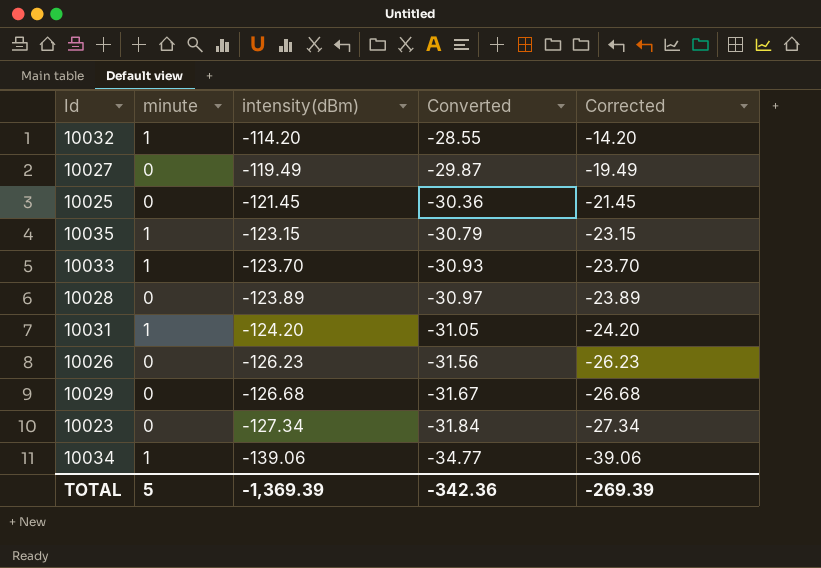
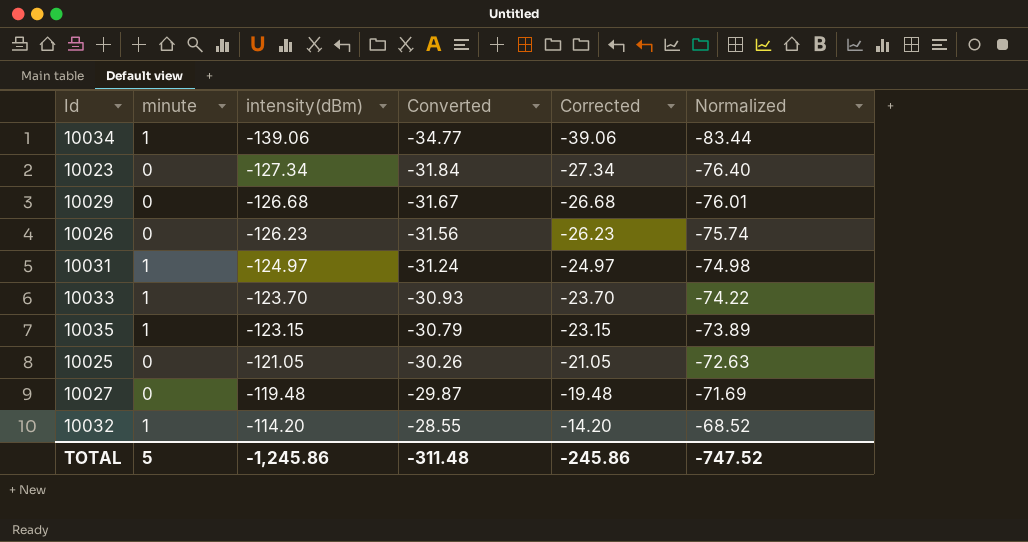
row order: intensity(dBm) descending -> intensity(dBm) ascending
column Normalized | formula: none -> [intensity(dBm)] * 0.6
row 10028: 0 | -123.89 | -30.97 | -23.89 -> none
10031 | intensity(dBm): -124.20 -> -124.97
10031 | Converted: -31.05 -> -31.24
10031 | Corrected: -24.20 -> -24.97
10025 | intensity(dBm): -121.45 -> -121.05
10025 | Converted: -30.36 -> -30.26
10025 | Corrected: -21.45 -> -21.05
10027 | intensity(dBm): -119.49 -> -119.48
10027 | Corrected: -19.49 -> -19.48
TOTAL | intensity(dBm): -1,369.39 -> -1,245.86
TOTAL | Converted: -342.36 -> -311.48
TOTAL | Corrected: -269.39 -> -245.86

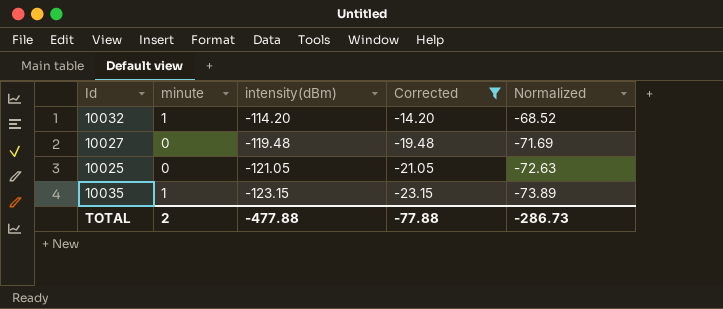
filter: none -> Corrected >= -23.15
row order: intensity(dBm) ascending -> intensity(dBm) descending
column Converted | formula: [intensity(dBm)] * 0.25 -> none
TOTAL | minute: 5 -> 2
TOTAL | intensity(dBm): -1,245.86 -> -477.88
TOTAL | Corrected: -245.86 -> -77.88
TOTAL | Normalized: -747.52 -> -286.73

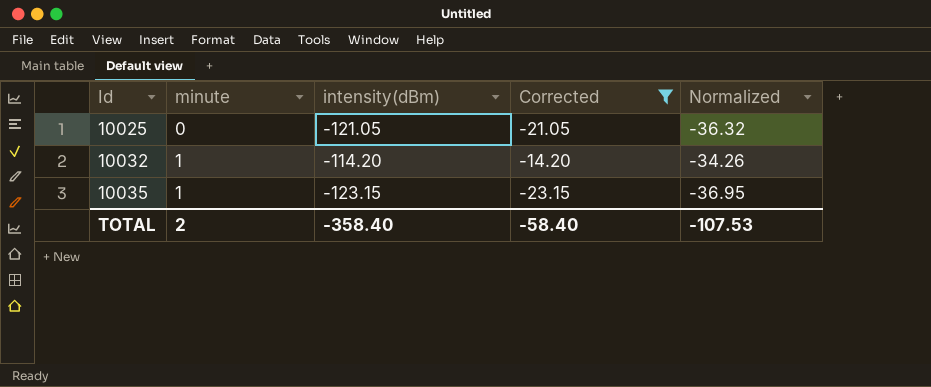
row order: intensity(dBm) descending -> Id ascending
column Normalized | formula: [intensity(dBm)] * 0.6 -> [intensity(dBm)] * 0.3
row 10027: 0 | -119.48 | -19.48 | -71.69 -> none
TOTAL | intensity(dBm): -477.88 -> -358.40
TOTAL | Corrected: -77.88 -> -58.40
TOTAL | Normalized: -286.73 -> -107.53

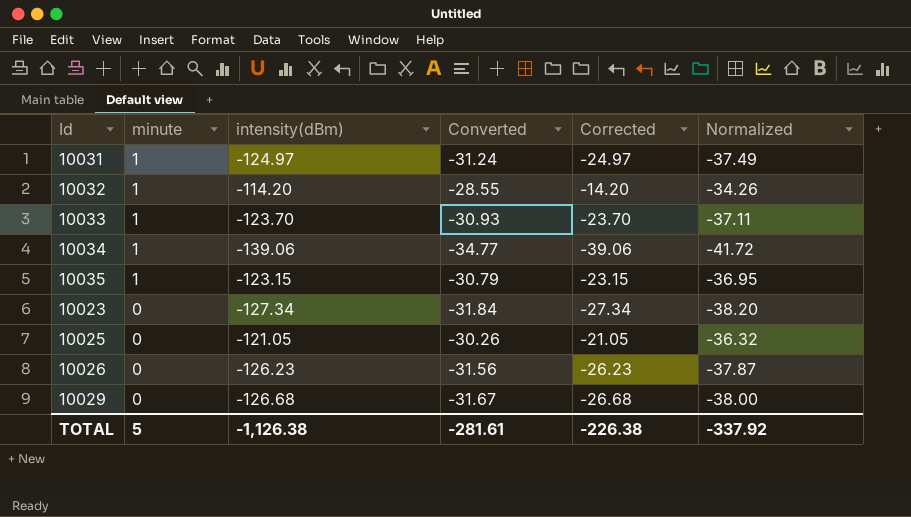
filter: Corrected >= -23.15 -> none
row order: Id ascending -> minute descending
column Converted | formula: none -> [intensity(dBm)] * 0.25
TOTAL | minute: 2 -> 5
TOTAL | intensity(dBm): -358.40 -> -1,126.38
TOTAL | Corrected: -58.40 -> -226.38
TOTAL | Normalized: -107.53 -> -337.92

